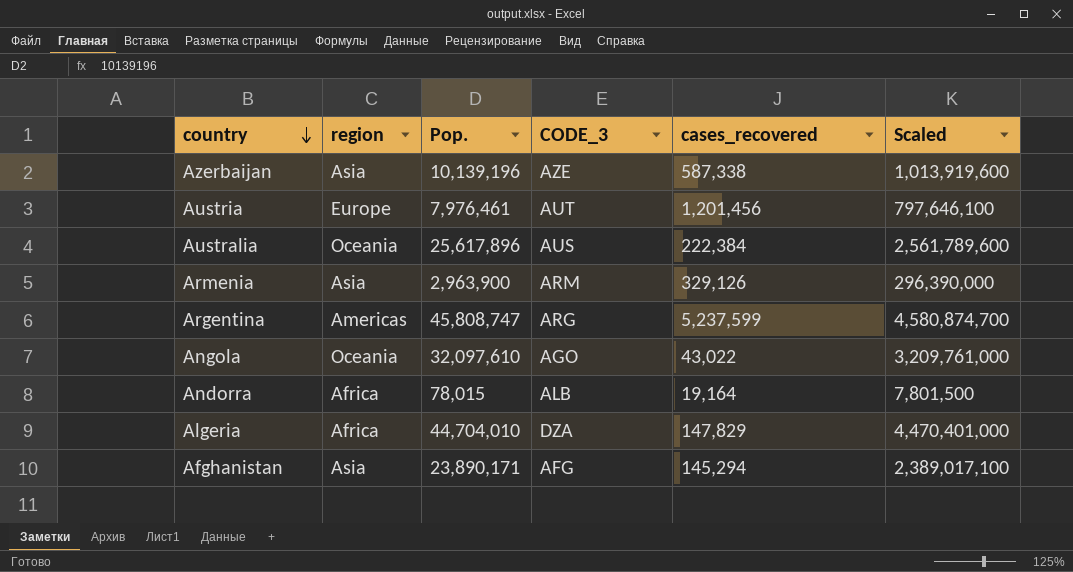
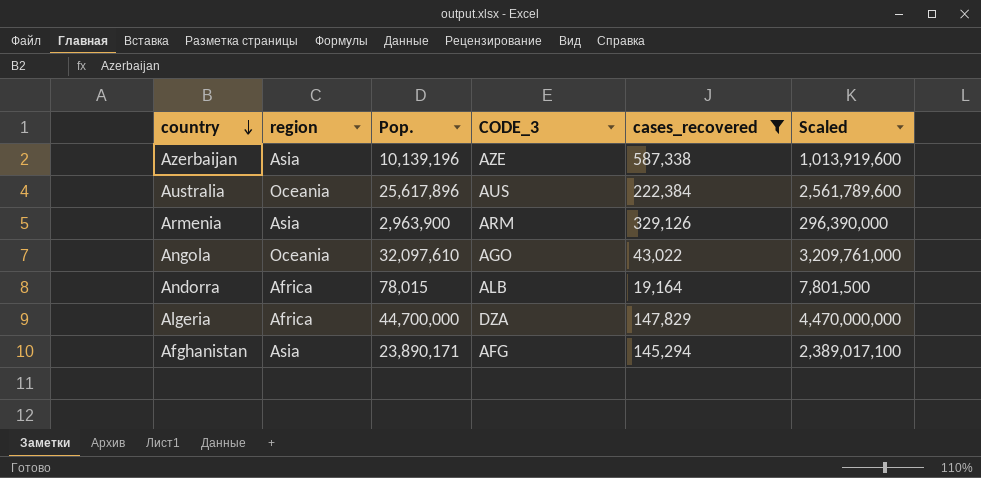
filter: none -> cases_recovered <= 587,338
Algeria | Pop.: 44,704,010 -> 44,700,000
Algeria | Scaled: 4,470,401,000 -> 4,470,000,000

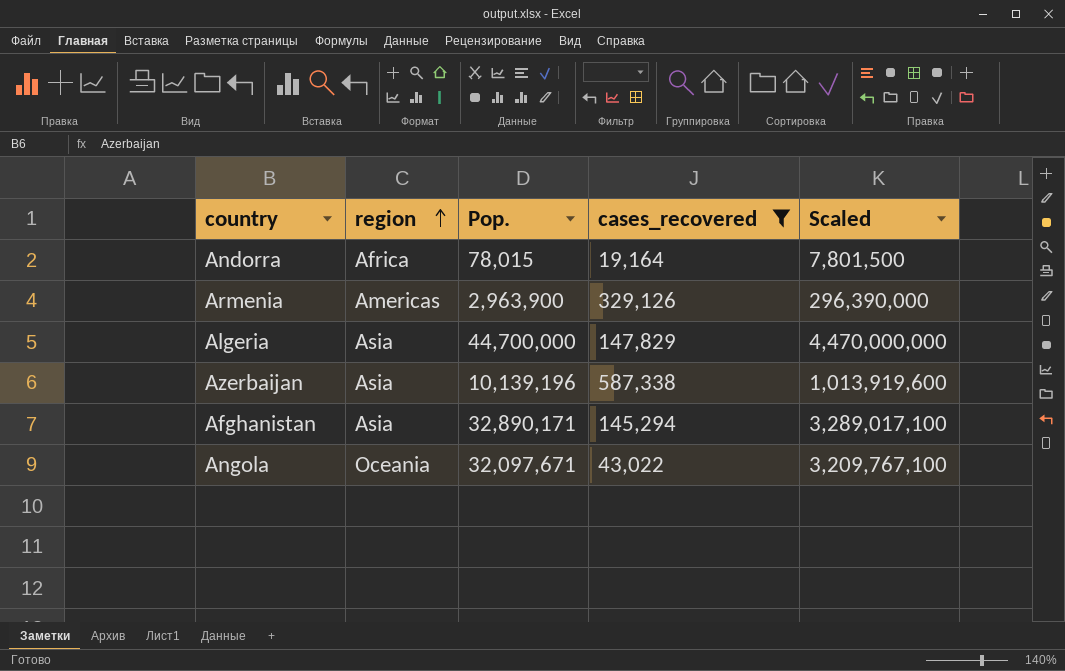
row order: country descending -> region ascending
column CODE_3 | position: 4 -> none
row Australia: Oceania | 25,617,896 | AUS | 222,384 | 2,561,789,600 -> none
Armenia | region: Asia -> Americas
Algeria | region: Africa -> Asia
Afghanistan | Pop.: 23,890,171 -> 32,890,171
Afghanistan | Scaled: 2,389,017,100 -> 3,289,017,100
Angola | Pop.: 32,097,610 -> 32,097,671
Angola | Scaled: 3,209,761,000 -> 3,209,767,100

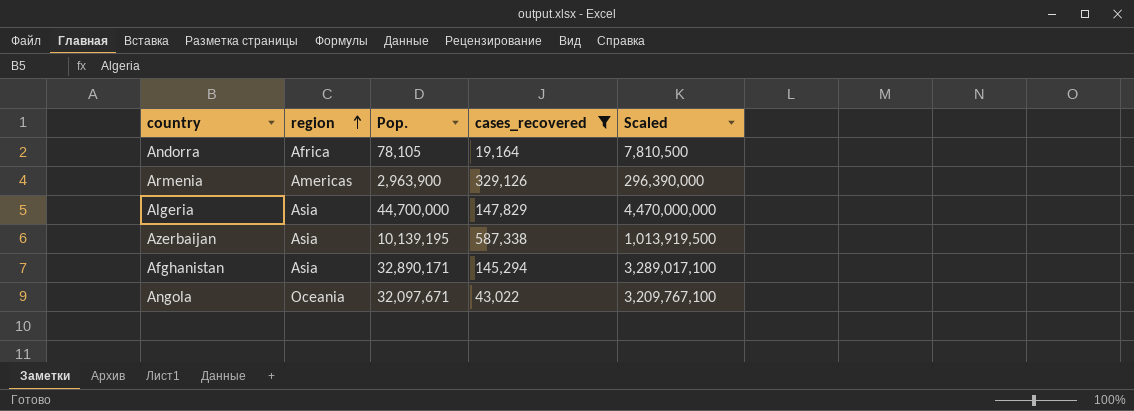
Andorra | Pop.: 78,015 -> 78,105
Andorra | Scaled: 7,801,500 -> 7,810,500
Azerbaijan | Pop.: 10,139,196 -> 10,139,195
Azerbaijan | Scaled: 1,013,919,600 -> 1,013,919,500

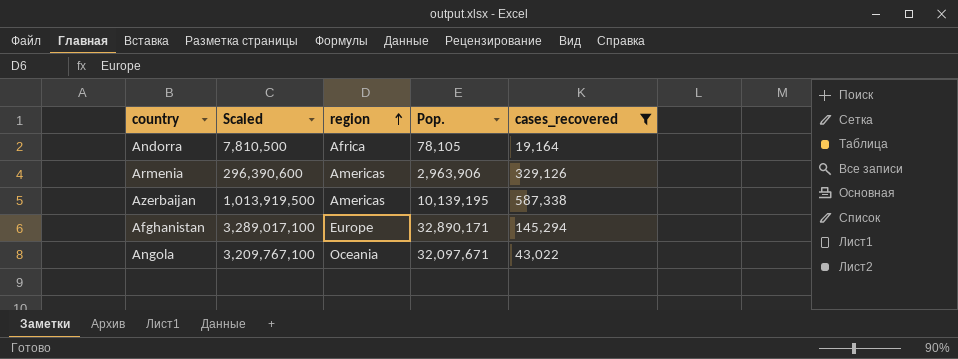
column Scaled | position: 5 -> 2
row Algeria: Asia | 44,700,000 | 147,829 | 4,470,000,000 -> none
Armenia | Scaled: 296,390,000 -> 296,390,600
Armenia | Pop.: 2,963,900 -> 2,963,906
Azerbaijan | region: Asia -> Americas
Afghanistan | region: Asia -> Europe

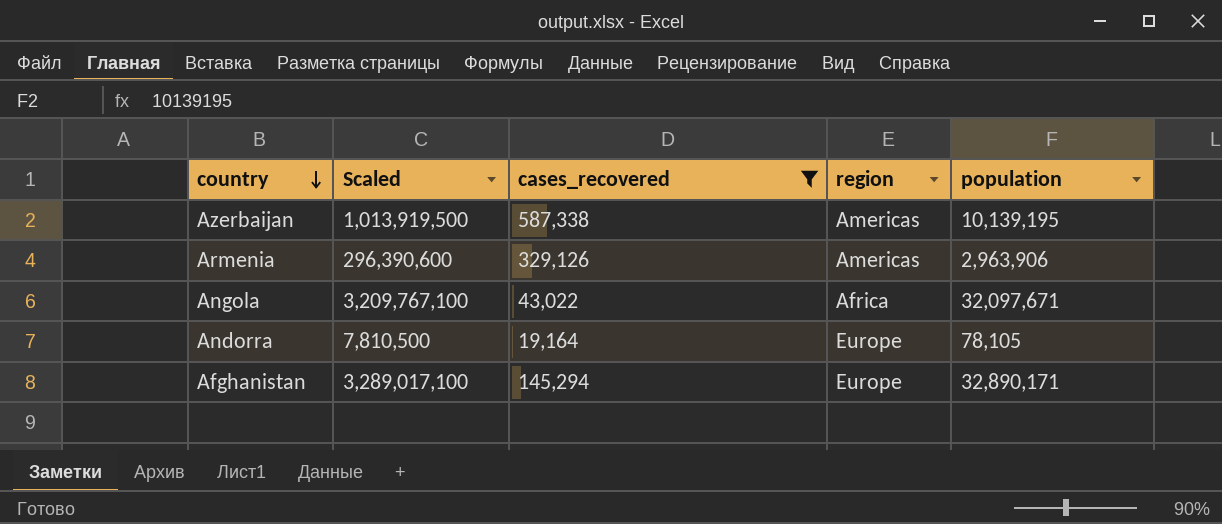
row order: region ascending -> country descending
column cases_recovered | position: 5 -> 3
column name: Pop. -> population
Angola | region: Oceania -> Africa
Andorra | region: Africa -> Europe

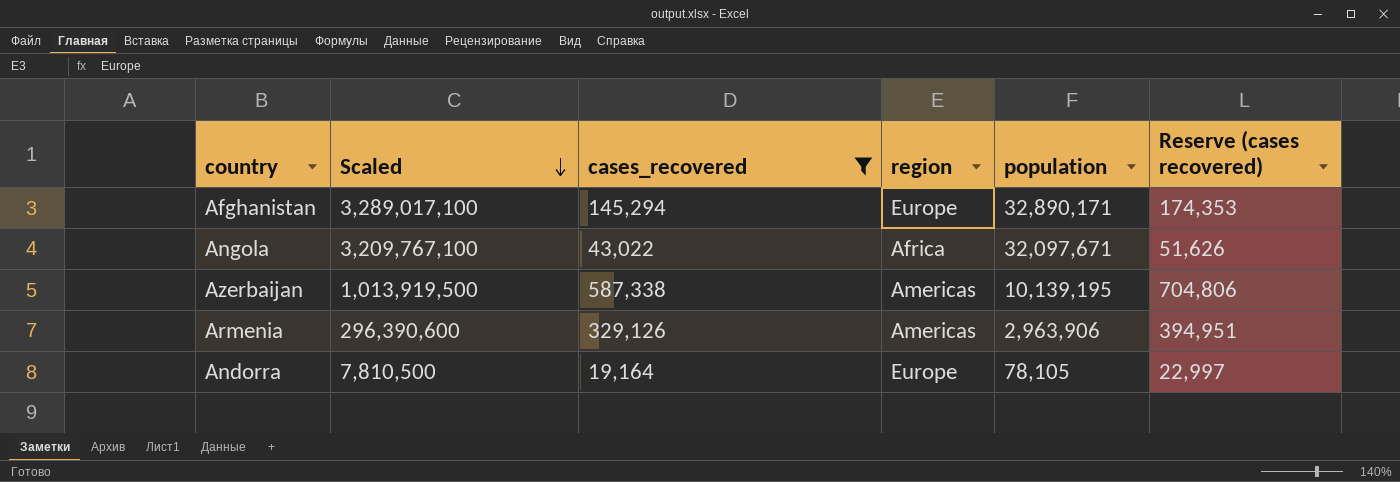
row order: country descending -> Scaled descending
column Reserve (cases recovered) | formula: none -> [cases_recovered] * 1.2

